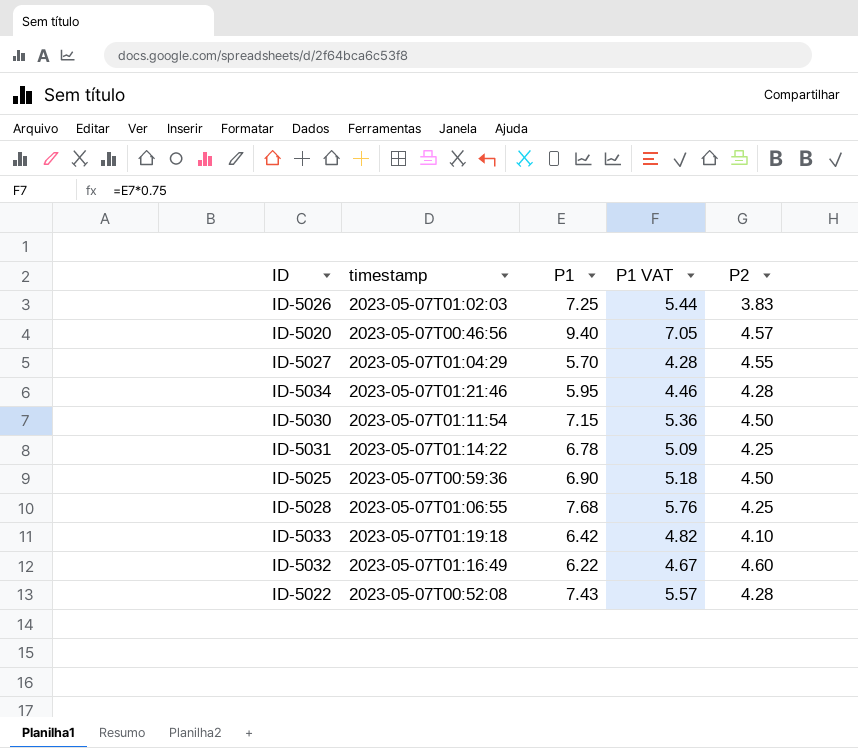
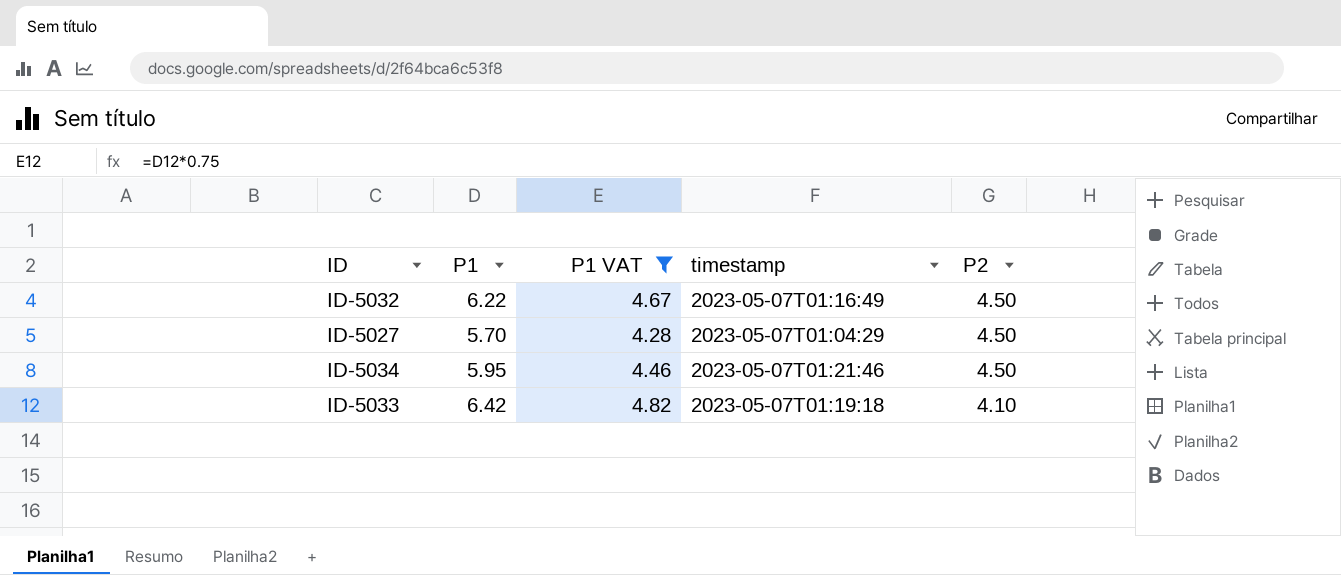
filter: none -> P1 VAT <= 4.82
row order: none -> P2 descending
column timestamp | position: 2 -> 4
ID-5032 | P2: 4.60 -> 4.50
ID-5027 | P2: 4.55 -> 4.50
ID-5034 | P2: 4.28 -> 4.50

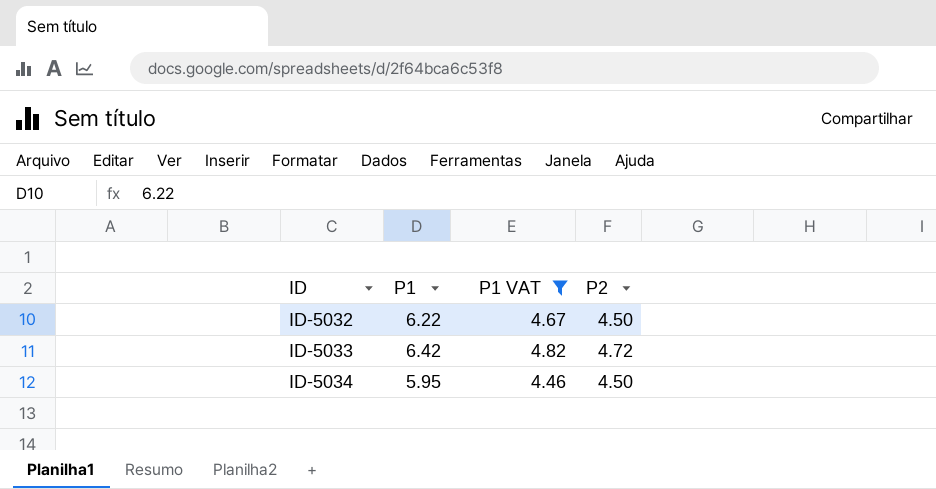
row order: P2 descending -> ID ascending
column timestamp | position: 4 -> none
row ID-5027: 5.70 | 4.28 | 2023-05-07T01:04:29 | 4.50 -> none
ID-5033 | P2: 4.10 -> 4.72

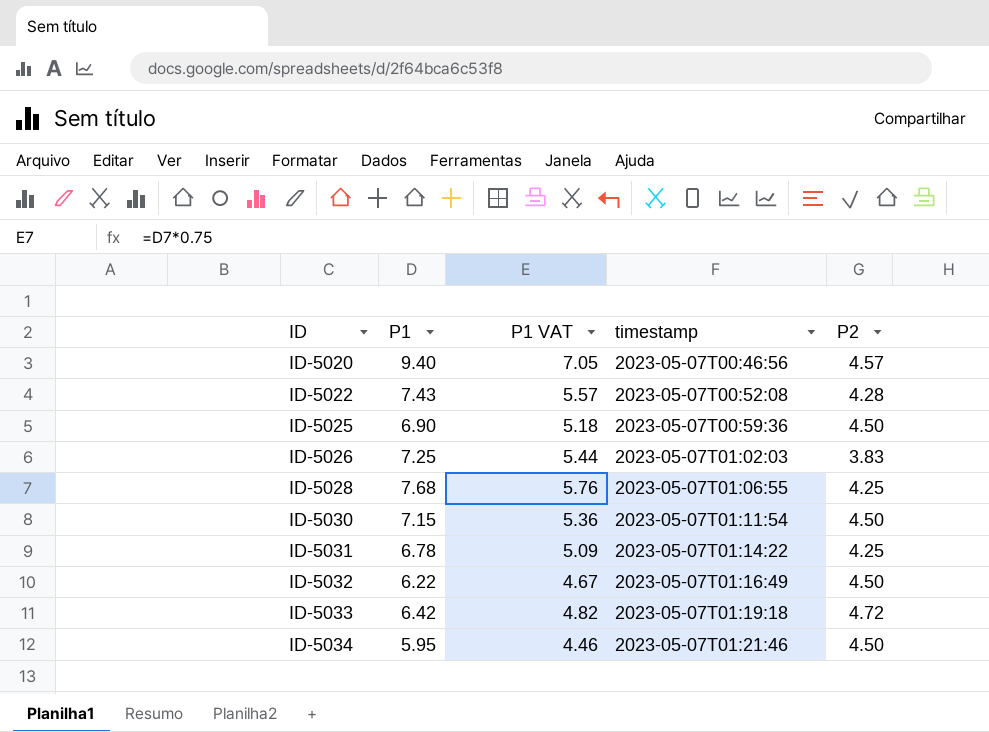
filter: P1 VAT <= 4.82 -> none
column timestamp | position: none -> 4

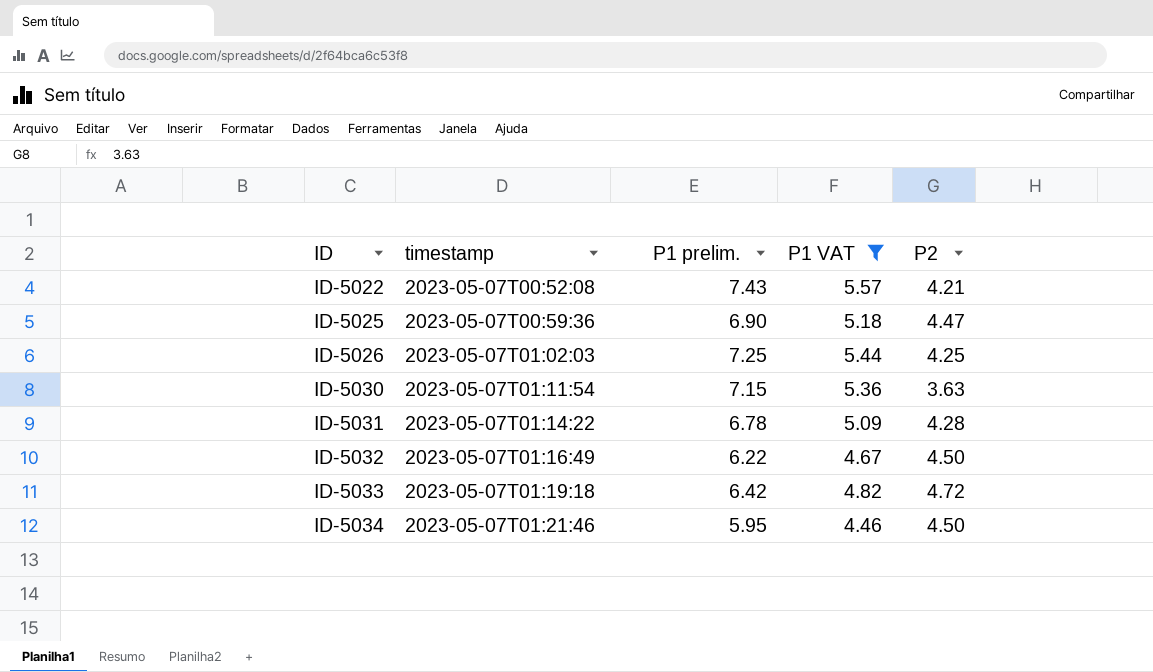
filter: none -> P1 VAT <= 5.57
column timestamp | position: 4 -> 2
column name: P1 -> P1 prelim.
ID-5022 | P2: 4.28 -> 4.21
ID-5025 | P2: 4.50 -> 4.47
ID-5026 | P2: 3.83 -> 4.25
ID-5030 | P2: 4.50 -> 3.63
ID-5031 | P2: 4.25 -> 4.28

